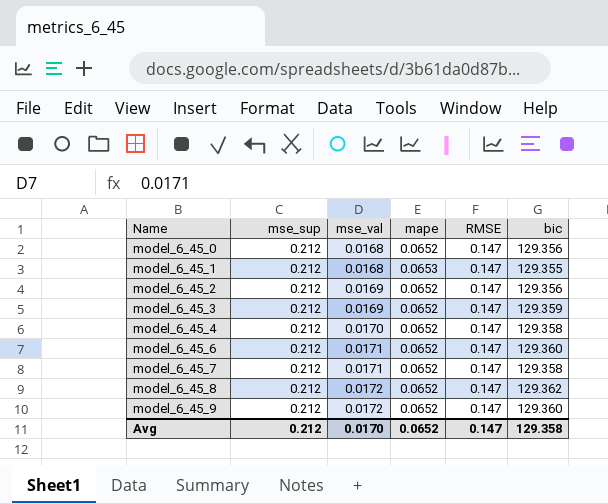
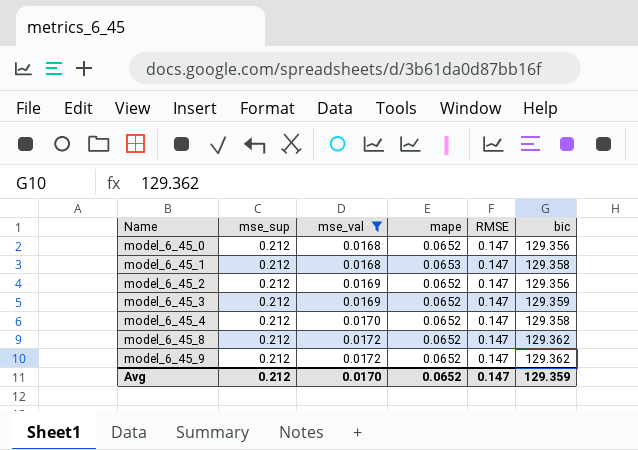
filter: none -> mse_val != 0.0171
model_6_45_1 | bic: 129.355 -> 129.358
model_6_45_9 | bic: 129.360 -> 129.362
Avg | bic: 129.358 -> 129.359

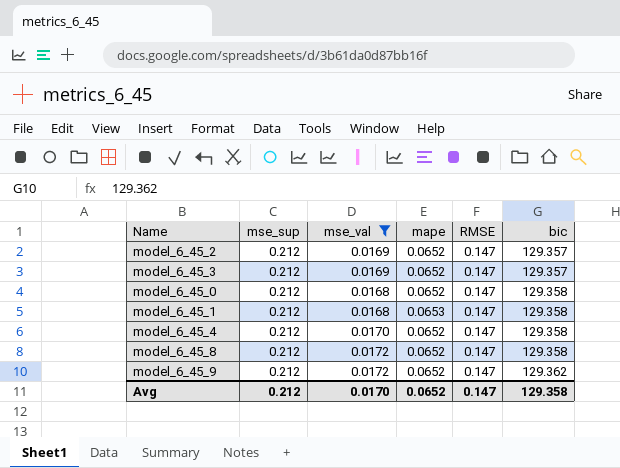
row order: Name ascending -> bic ascending
model_6_45_2 | bic: 129.356 -> 129.357
model_6_45_3 | bic: 129.359 -> 129.357
model_6_45_0 | bic: 129.356 -> 129.358
model_6_45_8 | bic: 129.362 -> 129.358
Avg | bic: 129.359 -> 129.358

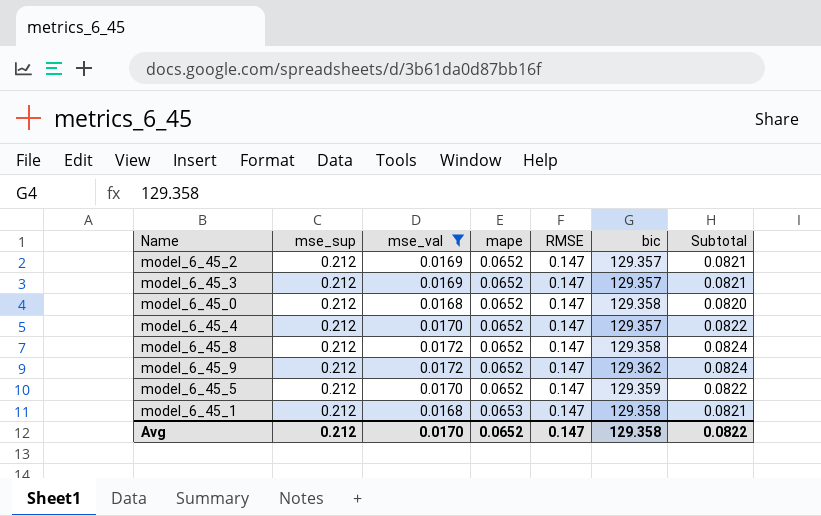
row order: bic ascending -> mape ascending
column Subtotal | formula: none -> [mse_val] + [mape]
model_6_45_4 | bic: 129.358 -> 129.357
row model_6_45_5: none -> 0.212 | 0.0170 | 0.0652 | 0.147 | 129.359 | 0.0822

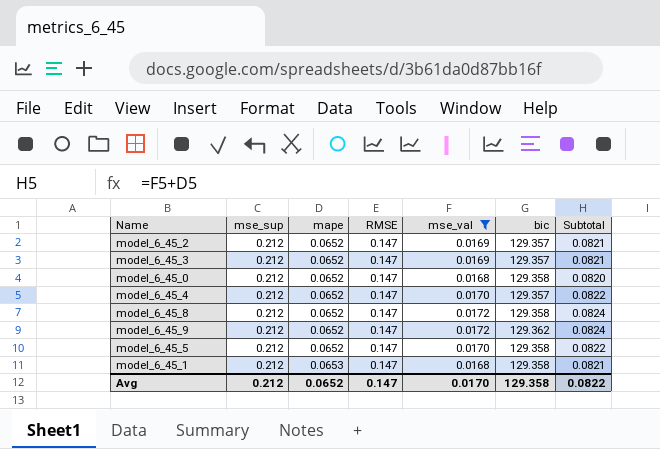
column mse_val | position: 3 -> 5
model_6_45_5 | bic: 129.359 -> 129.358

